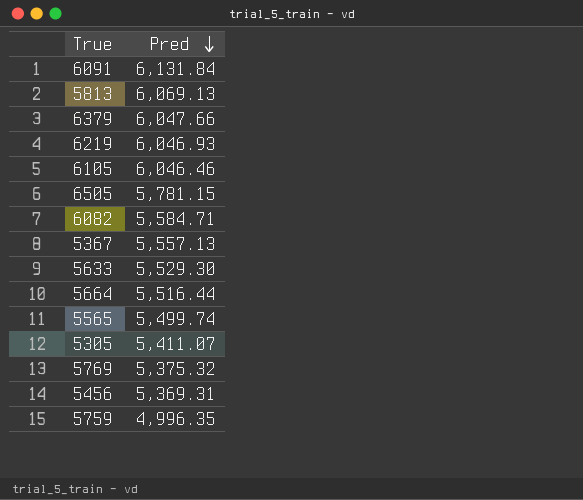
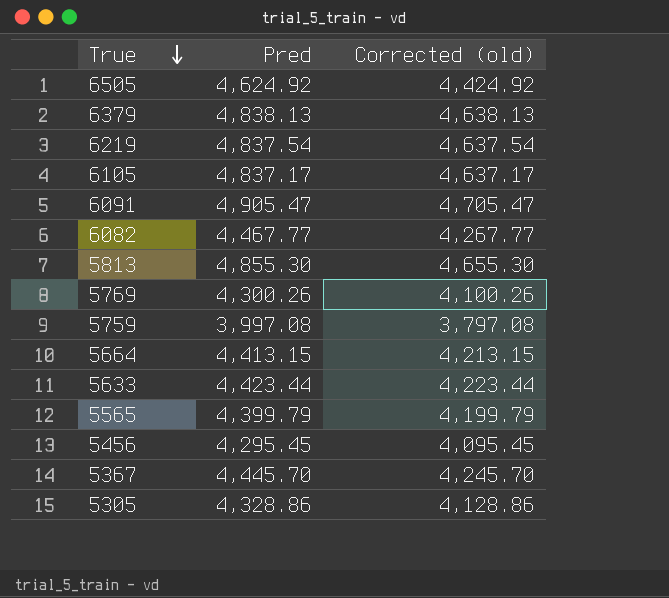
row order: Pred descending -> True descending
column Corrected (old) | formula: none -> [Pred] - 200
6505 | Pred: 5,781.15 -> 4,624.92
6379 | Pred: 6,047.66 -> 4,838.13
6219 | Pred: 6,046.93 -> 4,837.54
6105 | Pred: 6,046.46 -> 4,837.17
6091 | Pred: 6,131.84 -> 4,905.47
6082 | Pred: 5,584.71 -> 4,467.77
5813 | Pred: 6,069.13 -> 4,855.30
5769 | Pred: 5,375.32 -> 4,300.26
5759 | Pred: 4,996.35 -> 3,997.08
5664 | Pred: 5,516.44 -> 4,413.15
5633 | Pred: 5,529.30 -> 4,423.44
5565 | Pred: 5,499.74 -> 4,399.79
5456 | Pred: 5,369.31 -> 4,295.45
5367 | Pred: 5,557.13 -> 4,445.70
5305 | Pred: 5,411.07 -> 4,328.86

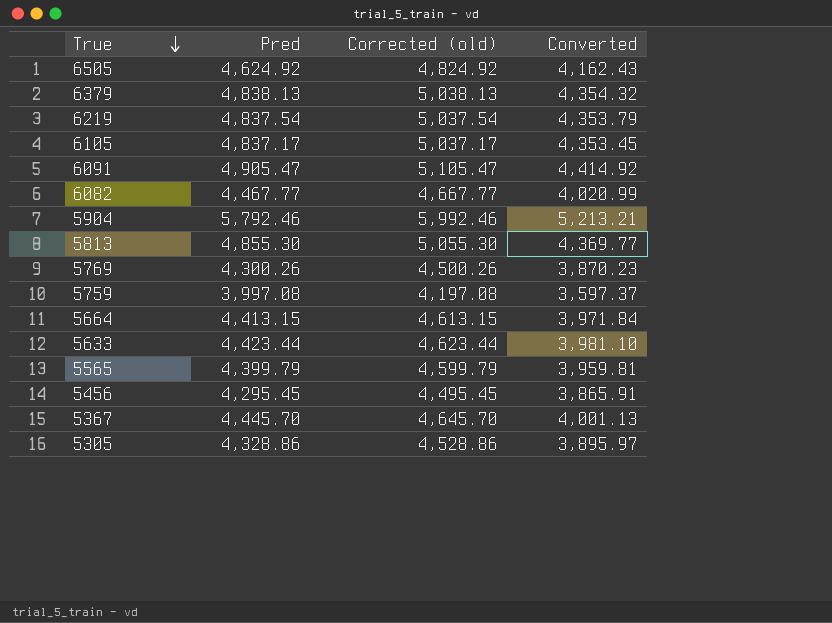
column Corrected (old) | formula: [Pred] - 200 -> [Pred] + 200
column Converted | formula: none -> [Pred] * 0.9
row 5904: none -> 5,792.46 | 5,992.46 | 5,213.21

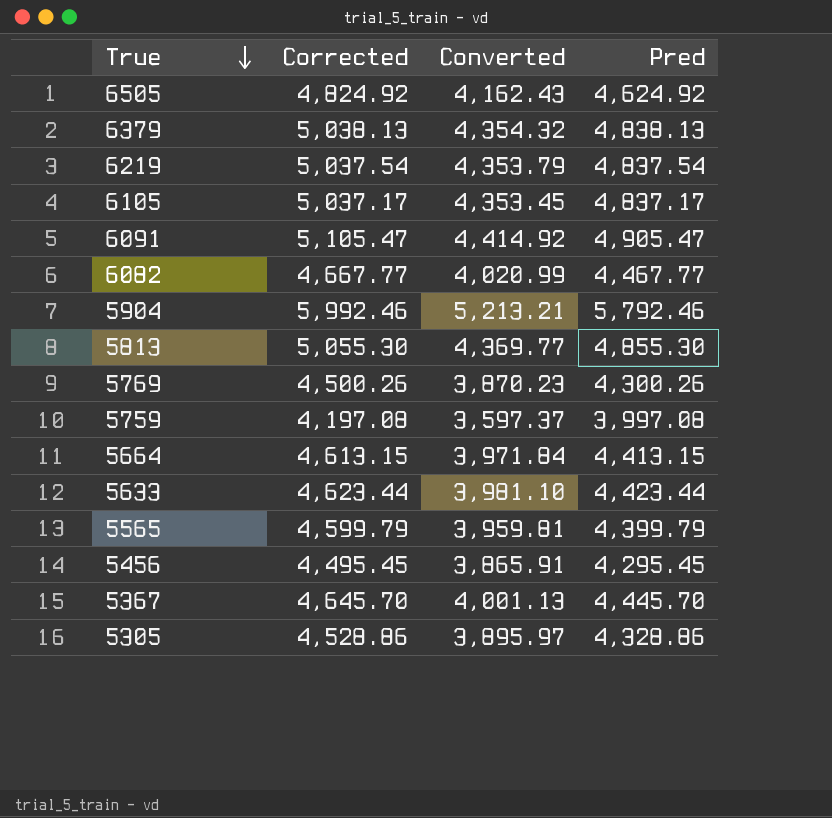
column name: Corrected (old) -> Corrected
column Pred | position: 2 -> 4

